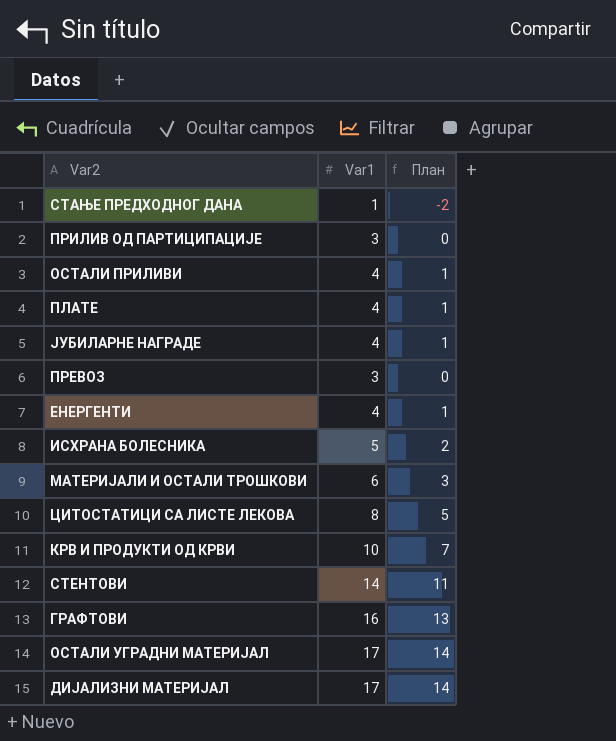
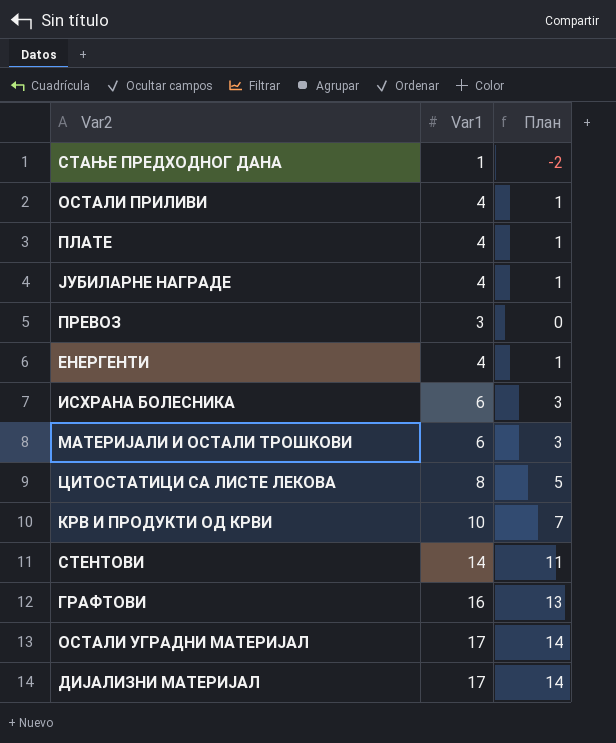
row ПРИЛИВ ОД ПАРТИЦИПАЦИЈЕ: 3 | 0 -> none
ИСХРАНА БОЛЕСНИКА | Var1: 5 -> 6
ИСХРАНА БОЛЕСНИКА | План: 2 -> 3

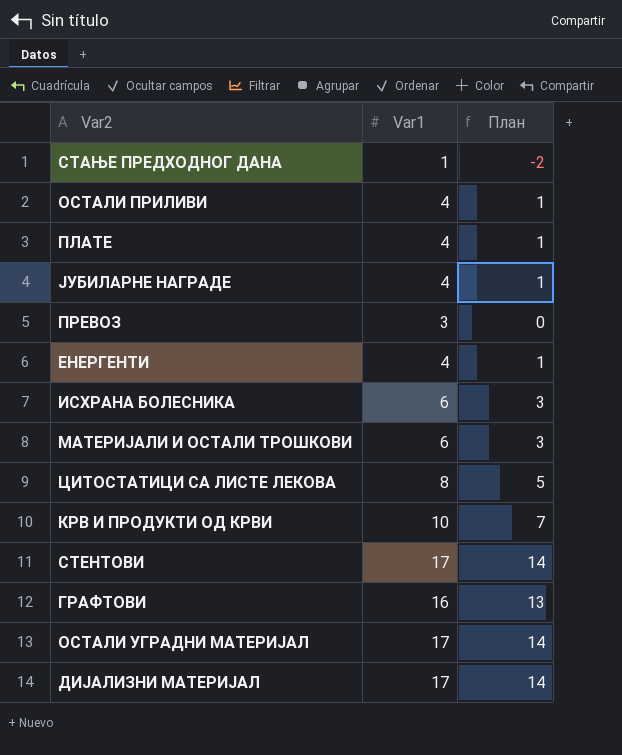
СТЕНТОВИ | Var1: 14 -> 17
СТЕНТОВИ | План: 11 -> 14

